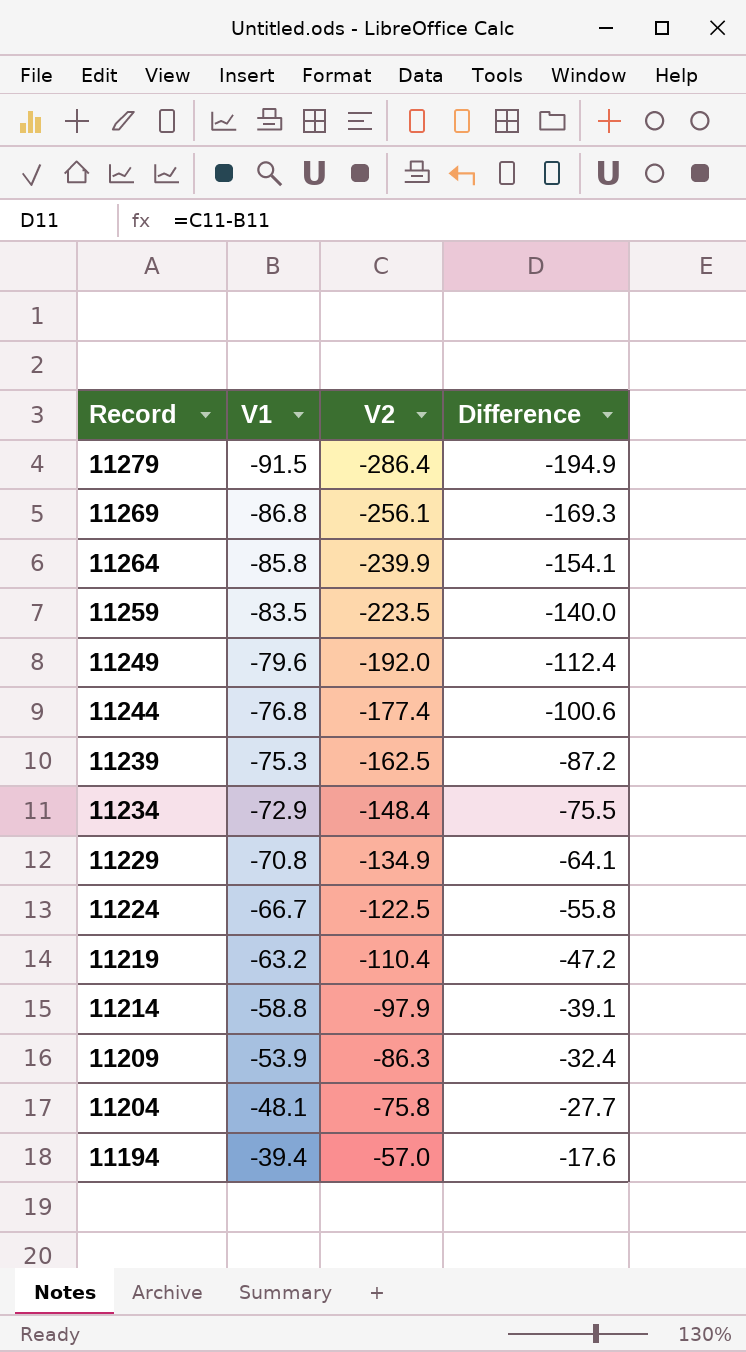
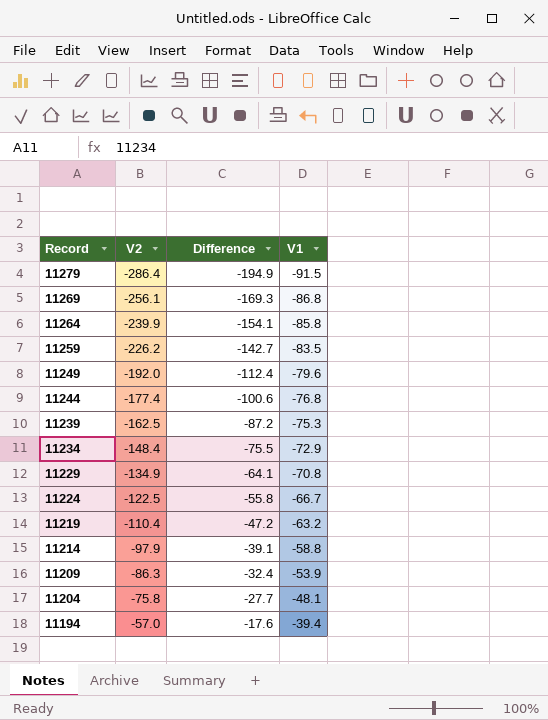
column V1 | position: 2 -> 4
11259 | V2: -223.5 -> -226.2
11259 | Difference: -140.0 -> -142.7

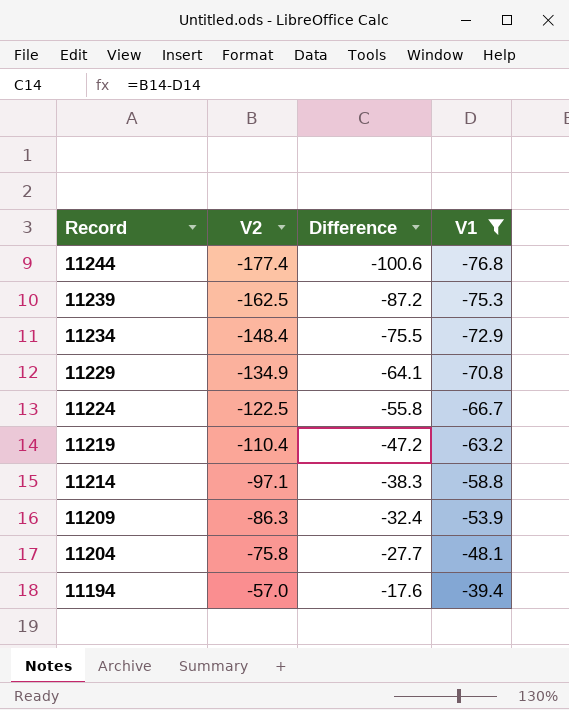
filter: none -> V1 >= -76.8
11214 | V2: -97.9 -> -97.1
11214 | Difference: -39.1 -> -38.3

